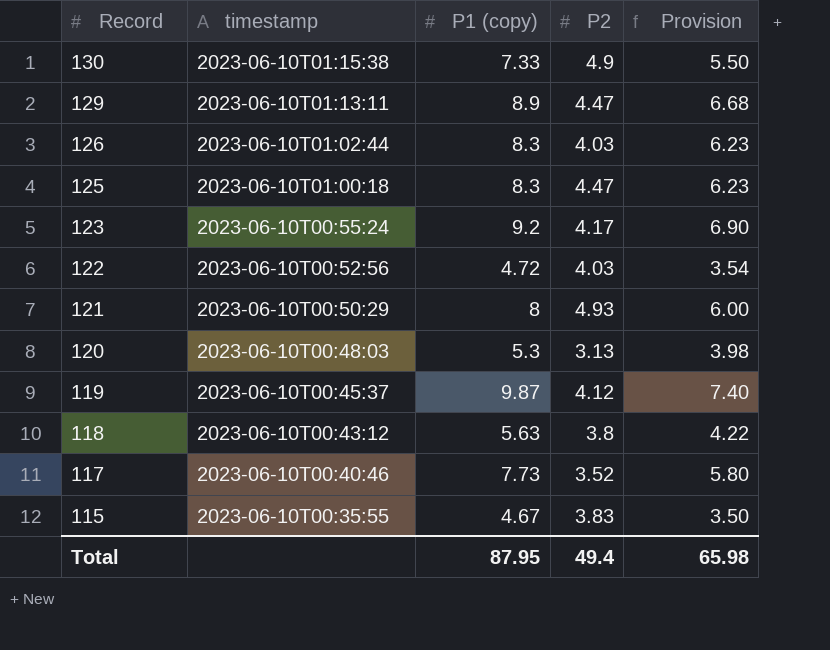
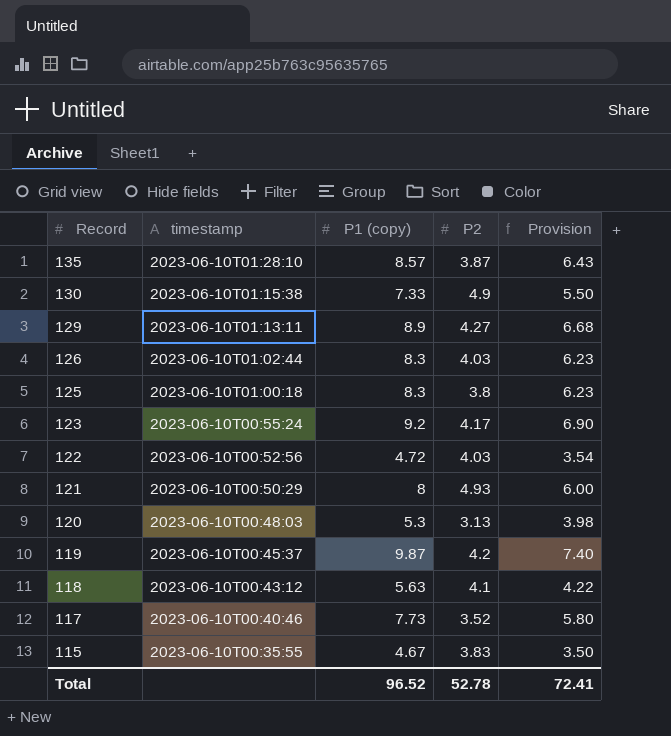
row 135: none -> 2023-06-10T01:28:10 | 8.57 | 3.87 | 6.43
129 | P2: 4.47 -> 4.27
125 | P2: 4.47 -> 3.8
119 | P2: 4.12 -> 4.2
118 | P2: 3.8 -> 4.1
Total | P1 (copy): 87.95 -> 96.52
Total | P2: 49.4 -> 52.78
Total | Provision: 65.98 -> 72.41

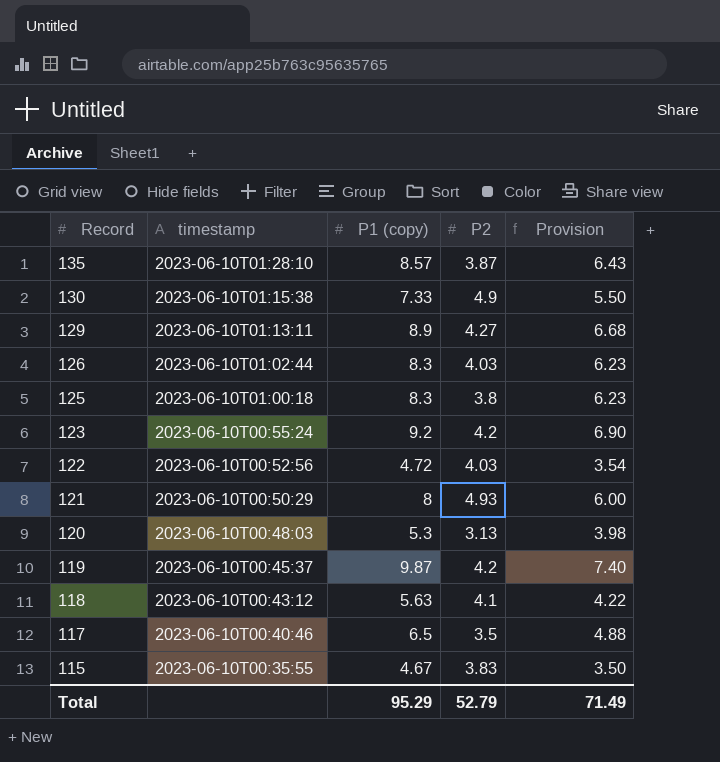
123 | P2: 4.17 -> 4.2
117 | P1 (copy): 7.73 -> 6.5
117 | P2: 3.52 -> 3.5
117 | Provision: 5.80 -> 4.88
Total | P1 (copy): 96.52 -> 95.29
Total | P2: 52.78 -> 52.79
Total | Provision: 72.41 -> 71.49

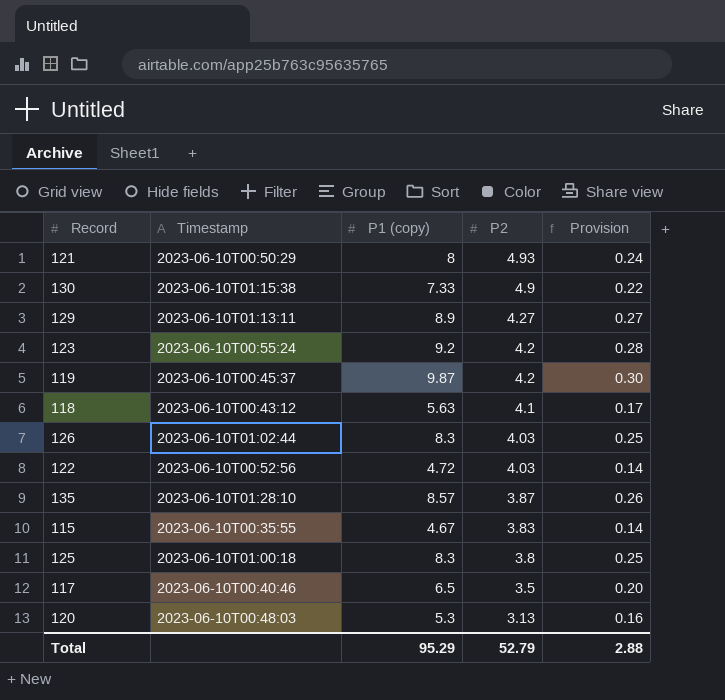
row order: Record descending -> P2 descending
column name: timestamp -> Timestamp
column Provision | formula: [P1 (copy)] * 0.75 -> [P1 (copy)] * 0.03
Total | Provision: 71.49 -> 2.88

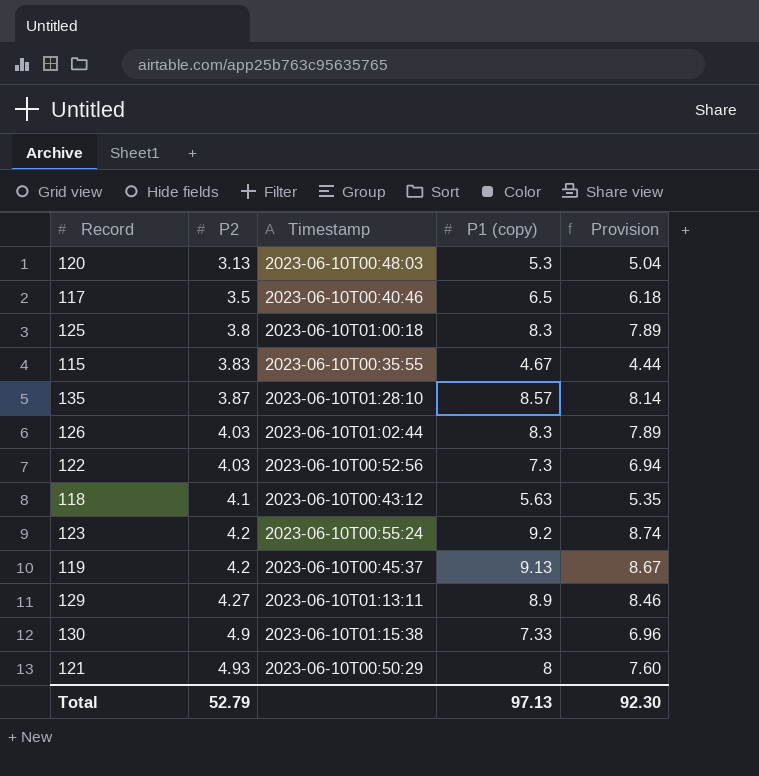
row order: P2 descending -> P2 ascending
column P2 | position: 4 -> 2
column Provision | formula: [P1 (copy)] * 0.03 -> [P1 (copy)] * 0.95
122 | P1 (copy): 4.72 -> 7.3
119 | P1 (copy): 9.87 -> 9.13
Total | P1 (copy): 95.29 -> 97.13
Total | Provision: 2.88 -> 92.30

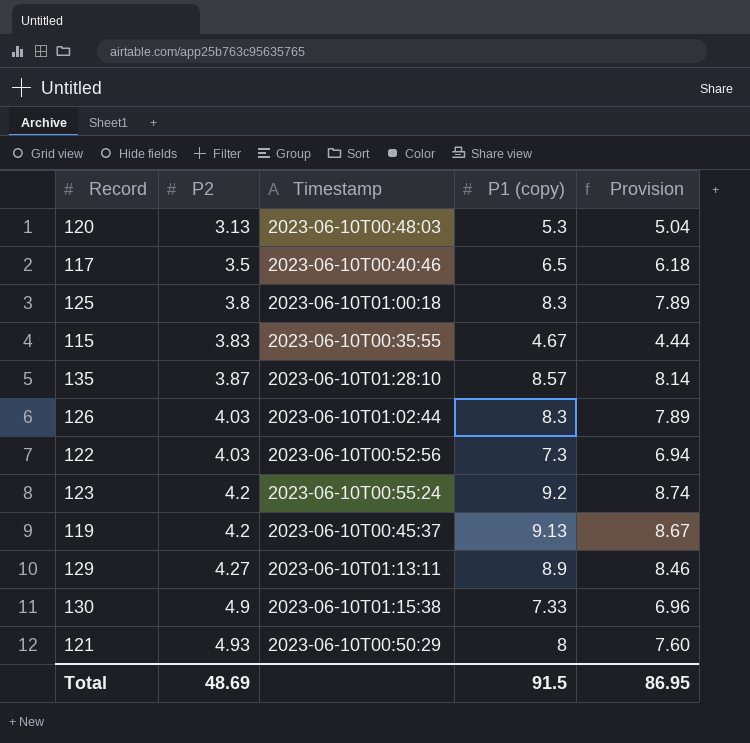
row 118: 4.1 | 2023-06-10T00:43:12 | 5.63 | 5.35 -> none
Total | P2: 52.79 -> 48.69
Total | P1 (copy): 97.13 -> 91.5
Total | Provision: 92.30 -> 86.95

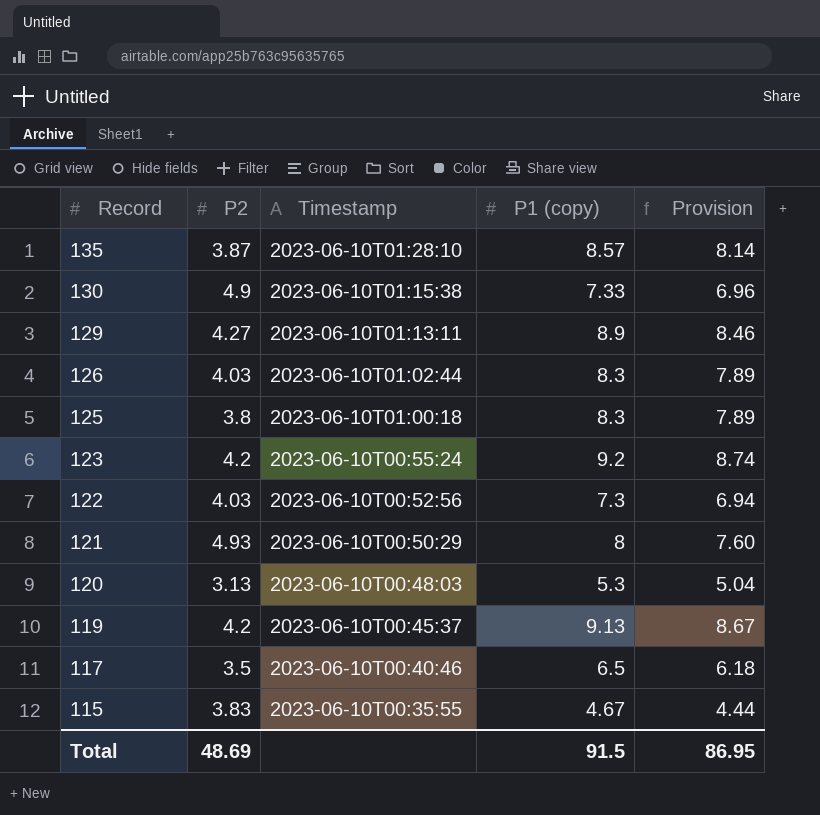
row order: P2 ascending -> Record descending

